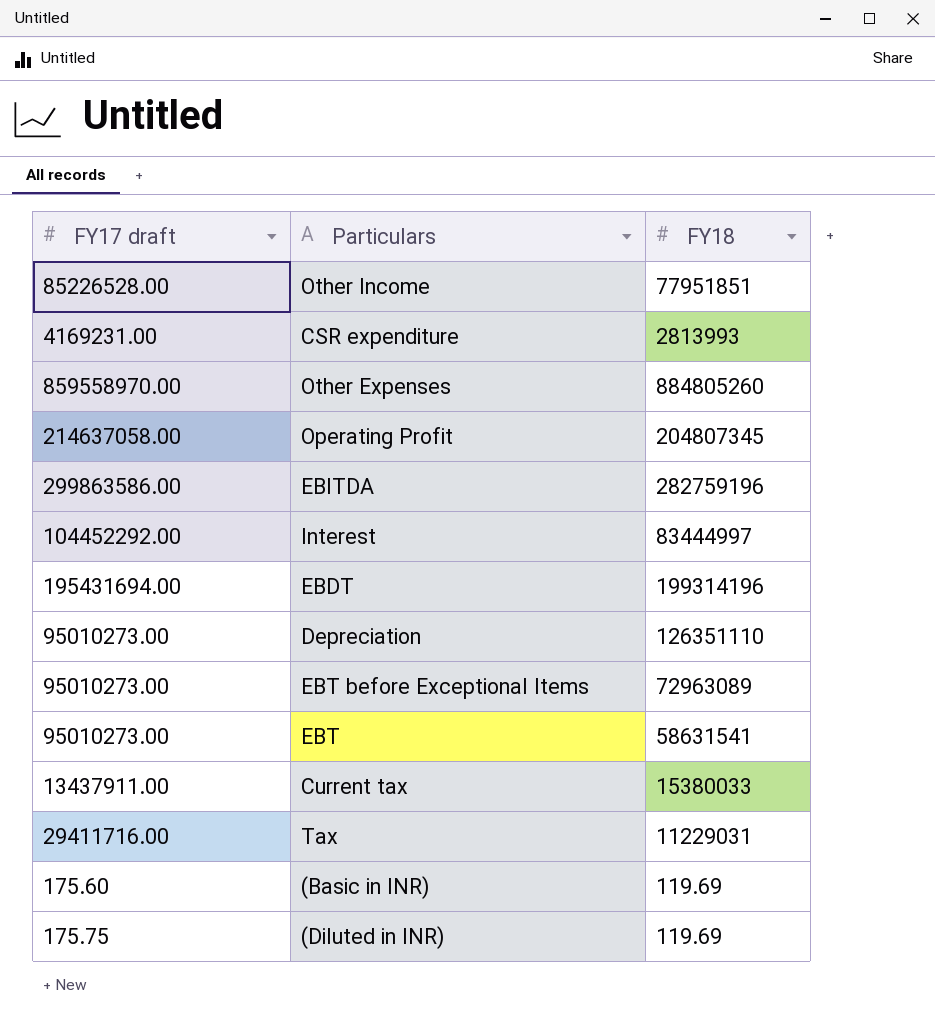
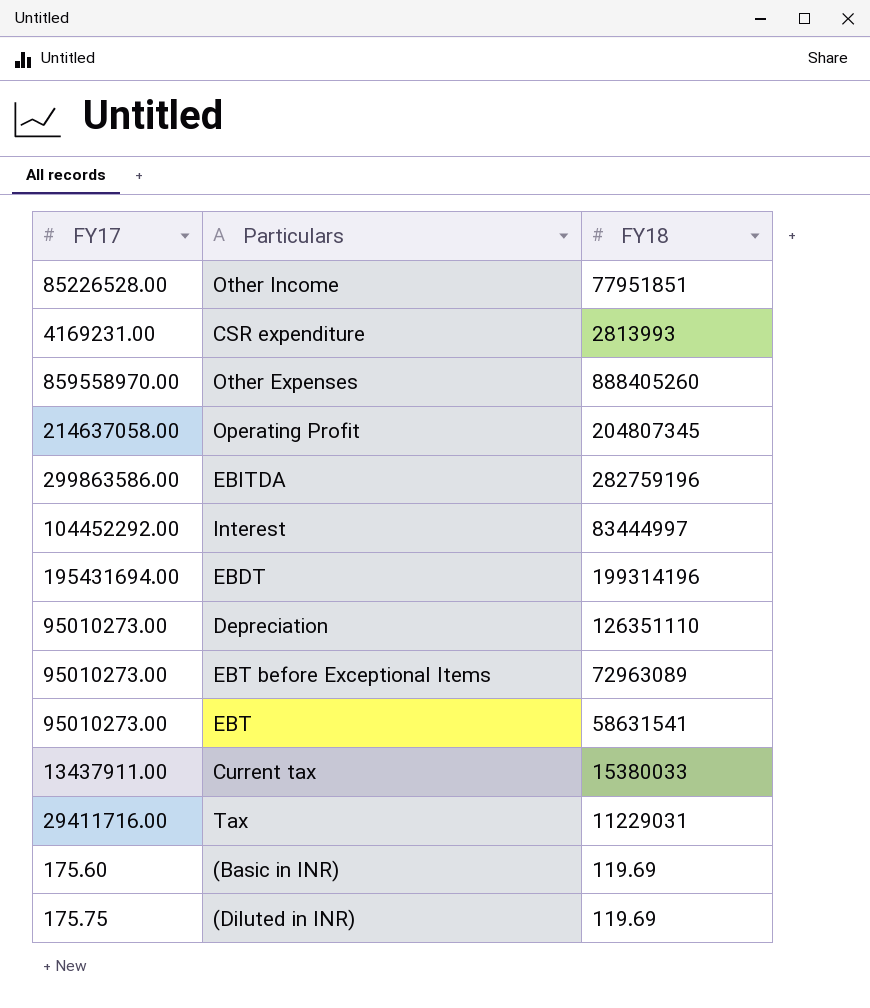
column name: FY17 draft -> FY17
Other Expenses | FY18: 884805260 -> 888405260

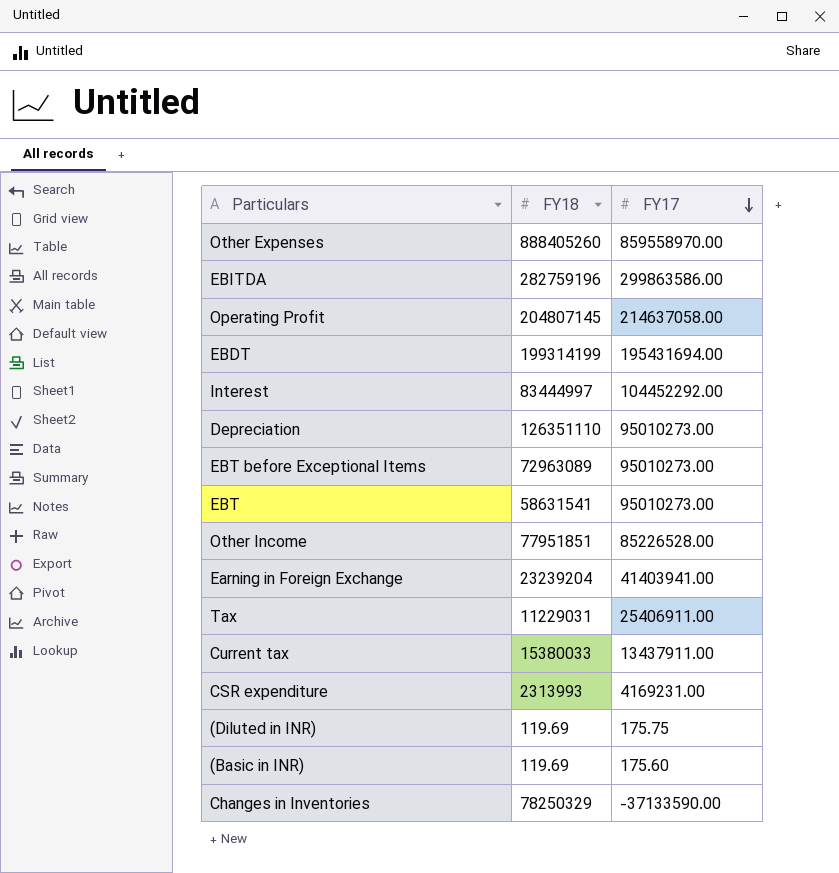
row order: none -> FY17 descending
column FY17 | position: 1 -> 3
Operating Profit | FY18: 204807345 -> 204807145
EBDT | FY18: 199314196 -> 199314199
row Earning in Foreign Exchange: none -> 23239204 | 41403941.00
Tax | FY17: 29411716.00 -> 25406911.00
CSR expenditure | FY18: 2813993 -> 2313993
row Changes in Inventories: none -> 78250329 | -37133590.00

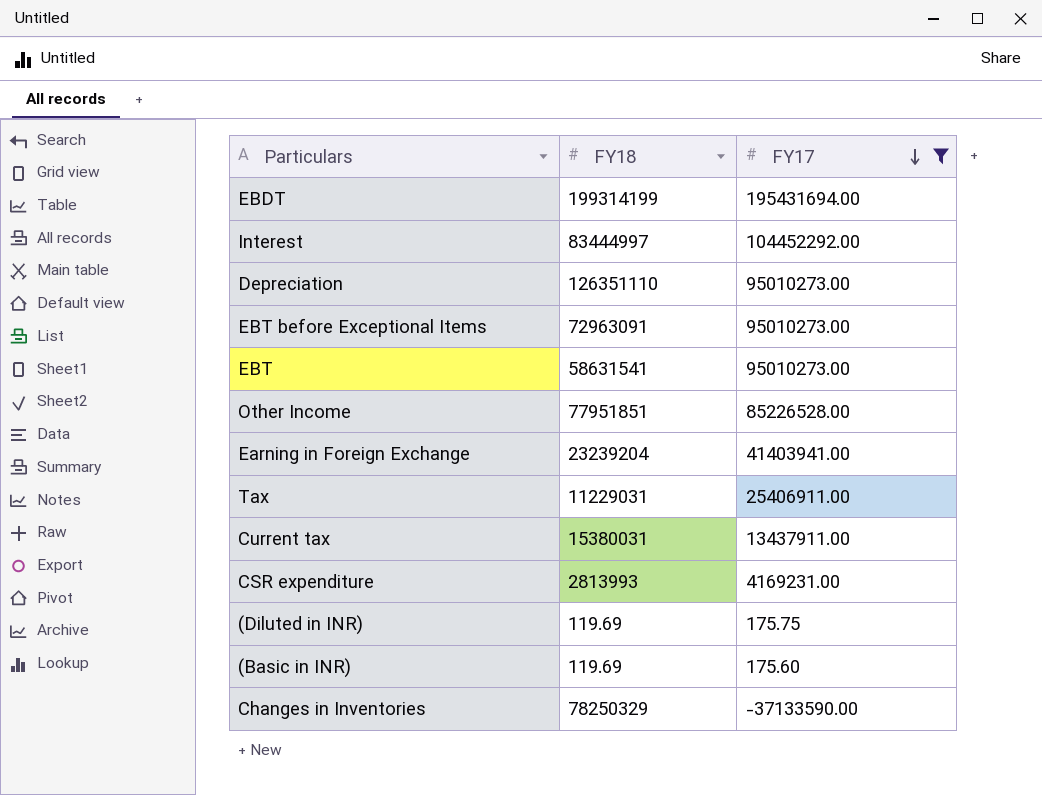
filter: none -> FY17 <= 195431694.00
EBT before Exceptional Items | FY18: 72963089 -> 72963091
Current tax | FY18: 15380033 -> 15380031
CSR expenditure | FY18: 2313993 -> 2813993

